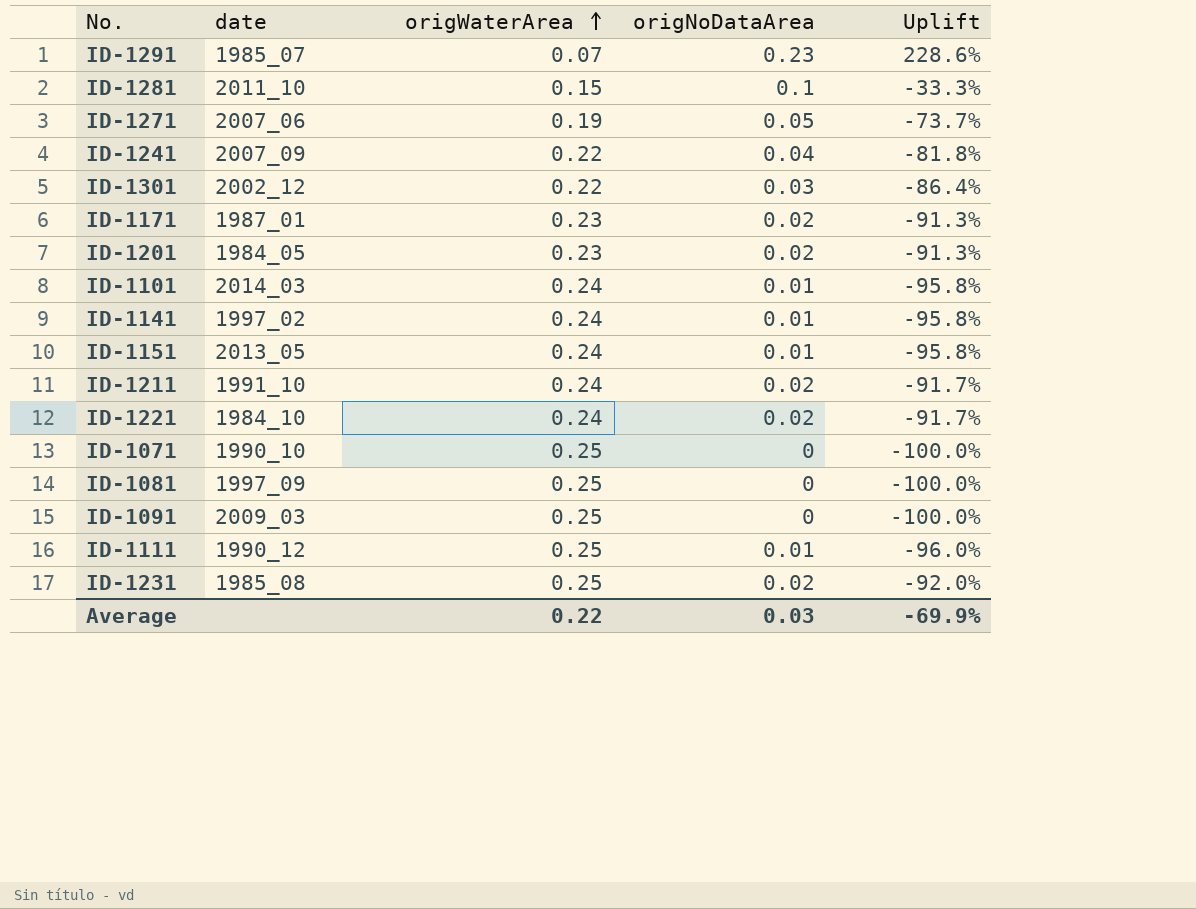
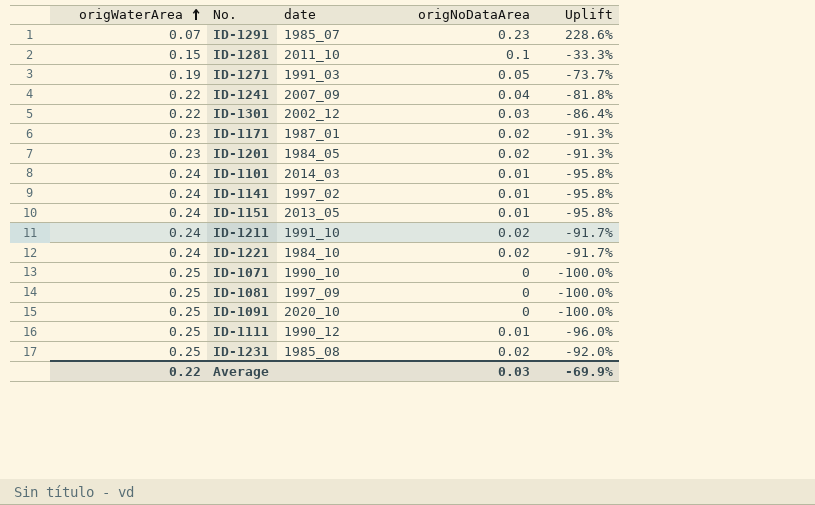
column origWaterArea | position: 3 -> 1
ID-1271 | date: 2007_06 -> 1991_03
ID-1091 | date: 2009_03 -> 2020_10

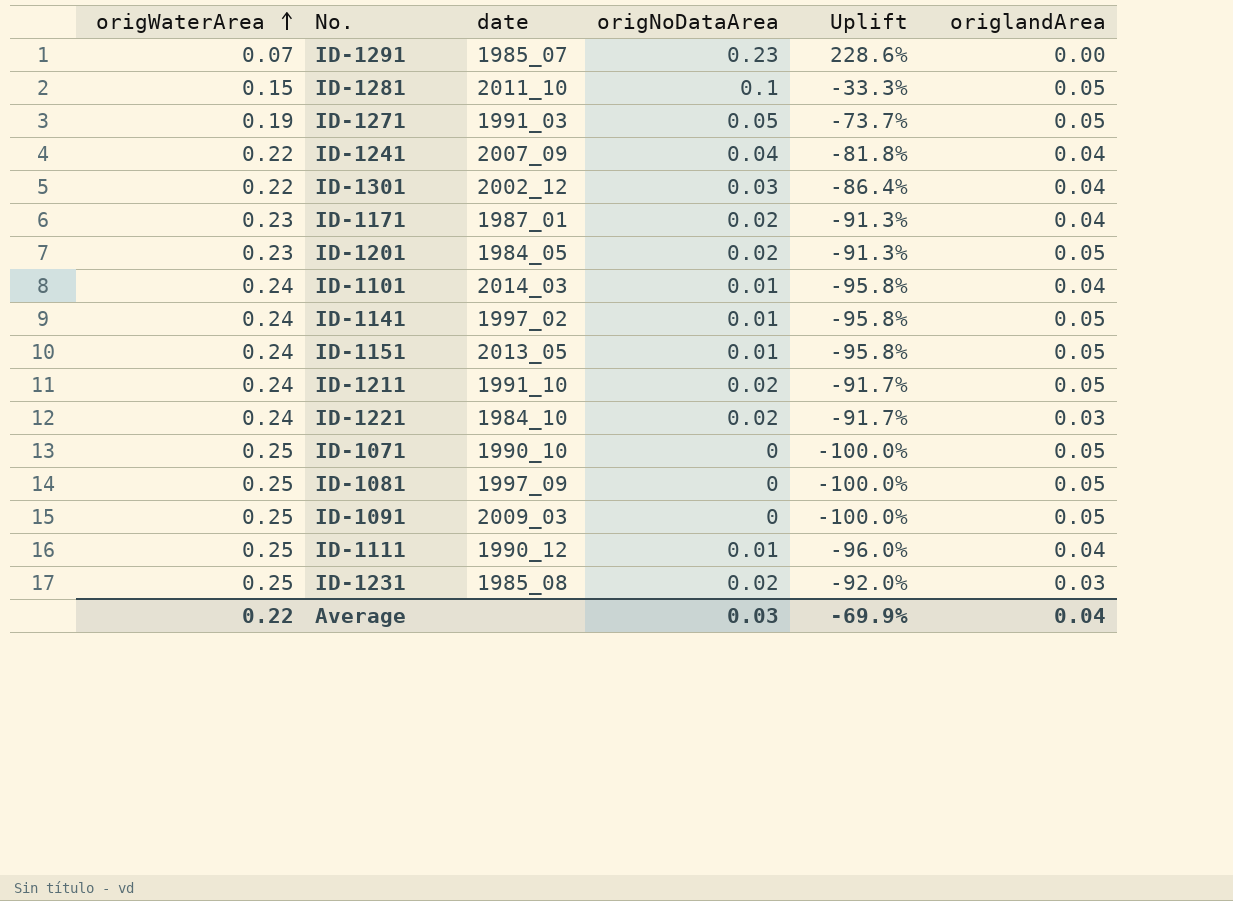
column origlandArea | position: none -> 6
ID-1091 | date: 2020_10 -> 2009_03

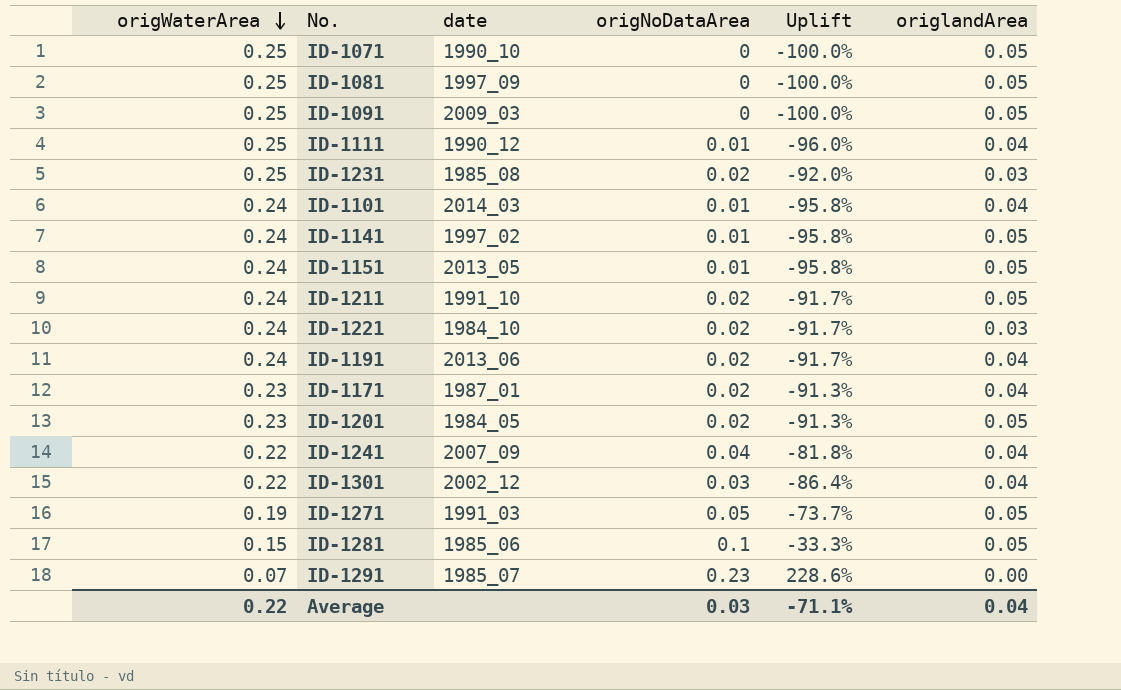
row order: origWaterArea ascending -> origWaterArea descending
row ID-1191: none -> 0.24 | 2013_06 | 0.02 | -91.7% | 0.04
ID-1281 | date: 2011_10 -> 1985_06
Average | Uplift: -69.9% -> -71.1%

